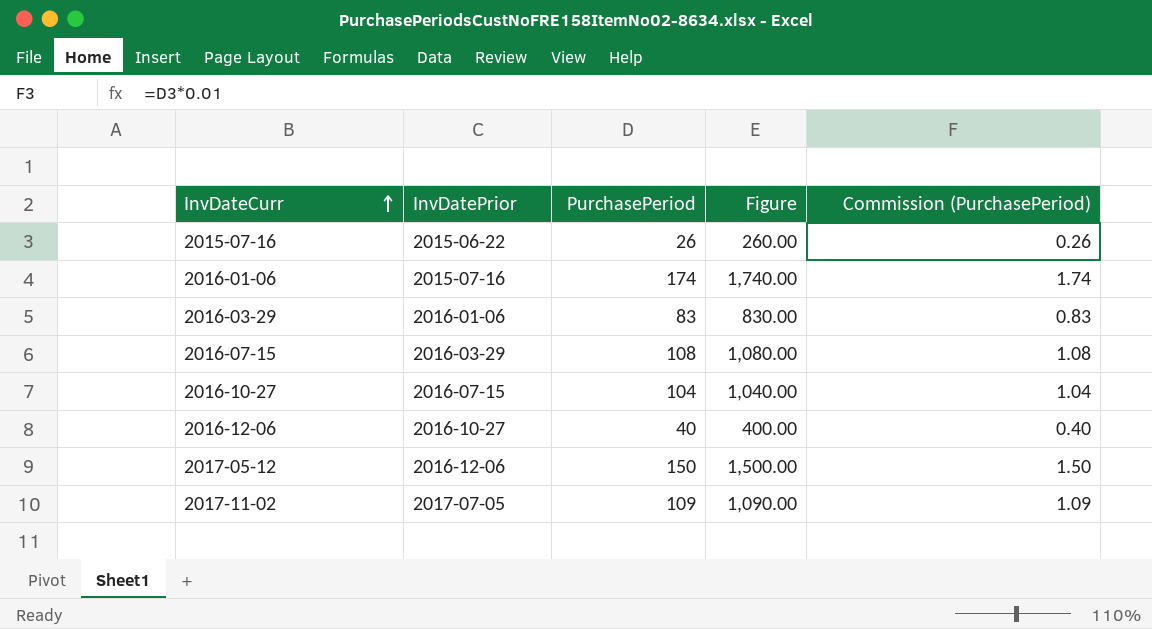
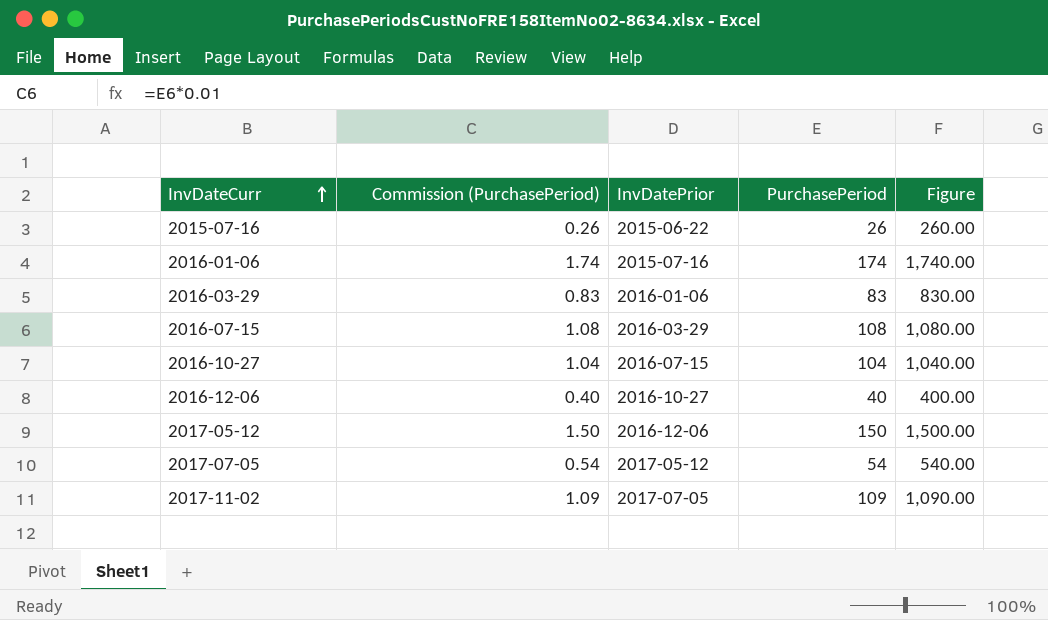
column Commission (PurchasePeriod) | position: 5 -> 2
row 2017-07-05: none -> 0.54 | 2017-05-12 | 54 | 540.00

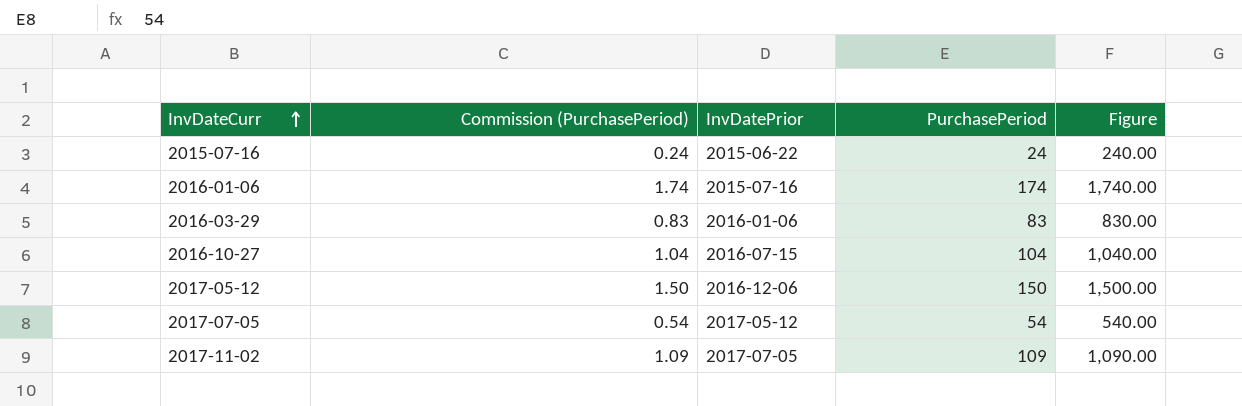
row 2016-07-15: 1.08 | 2016-03-29 | 108 | 1,080.00 -> none
row 2016-12-06: 0.40 | 2016-10-27 | 40 | 400.00 -> none
2015-07-16 | Commission (PurchasePeriod): 0.26 -> 0.24
2015-07-16 | PurchasePeriod: 26 -> 24
2015-07-16 | Figure: 260.00 -> 240.00

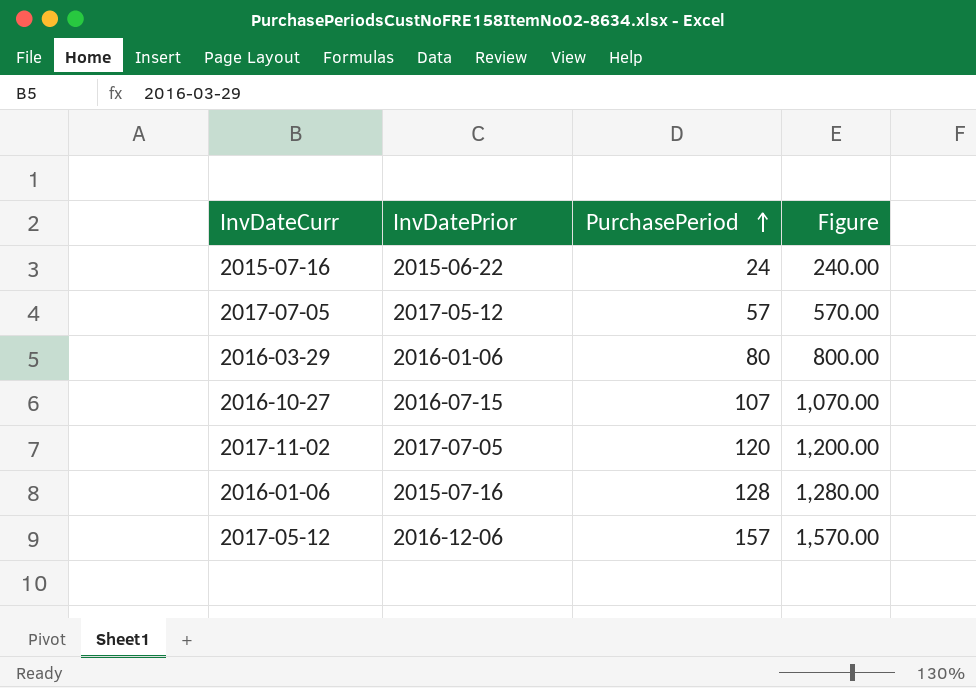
row order: InvDateCurr ascending -> PurchasePeriod ascending
column Commission (PurchasePeriod) | formula: [PurchasePeriod] * 0.01 -> none
2017-07-05 | PurchasePeriod: 54 -> 57
2017-07-05 | Figure: 540.00 -> 570.00
2016-03-29 | PurchasePeriod: 83 -> 80
2016-03-29 | Figure: 830.00 -> 800.00
2016-10-27 | PurchasePeriod: 104 -> 107
2016-10-27 | Figure: 1,040.00 -> 1,070.00
2017-11-02 | PurchasePeriod: 109 -> 120
2017-11-02 | Figure: 1,090.00 -> 1,200.00
2016-01-06 | PurchasePeriod: 174 -> 128
2016-01-06 | Figure: 1,740.00 -> 1,280.00
2017-05-12 | PurchasePeriod: 150 -> 157
2017-05-12 | Figure: 1,500.00 -> 1,570.00

